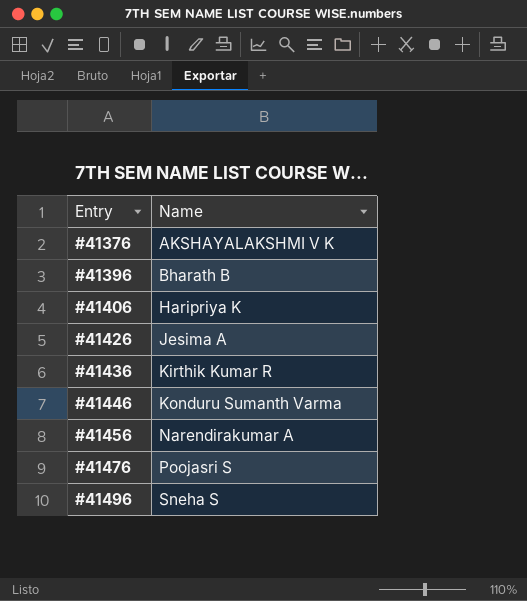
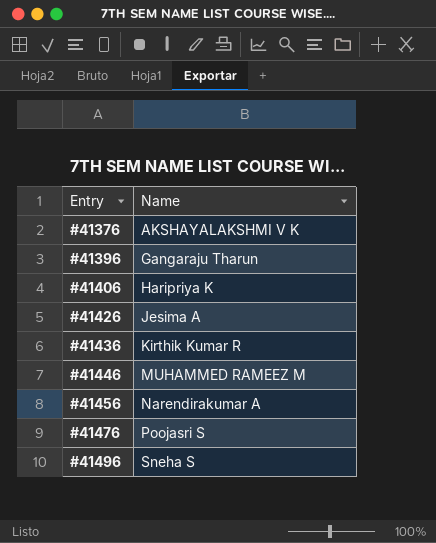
#41396 | Name: Bharath B -> Gangaraju Tharun
#41446 | Name: Konduru Sumanth Varma -> MUHAMMED RAMEEZ M

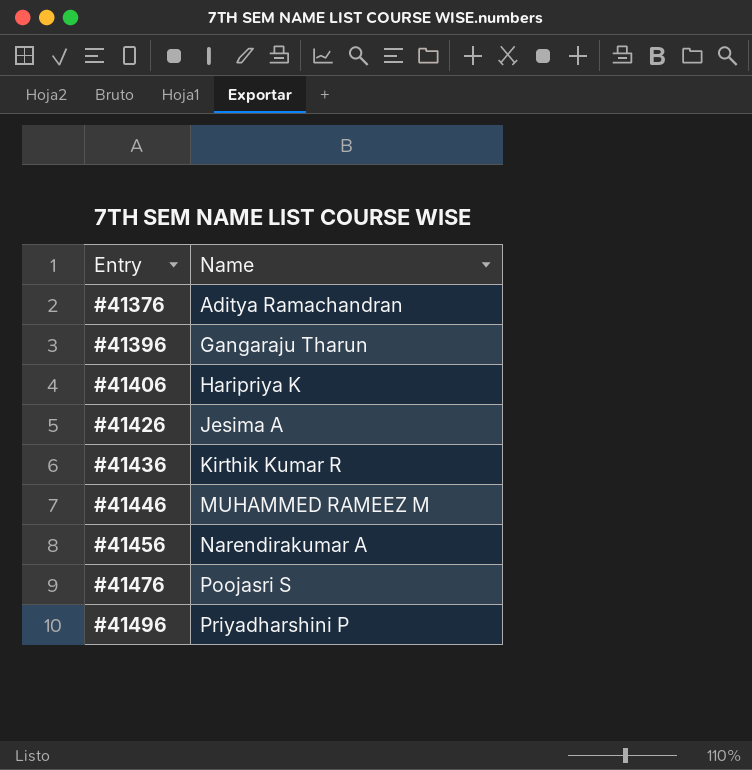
#41376 | Name: AKSHAYALAKSHMI V K -> Aditya Ramachandran
#41496 | Name: Sneha S -> Priyadharshini P

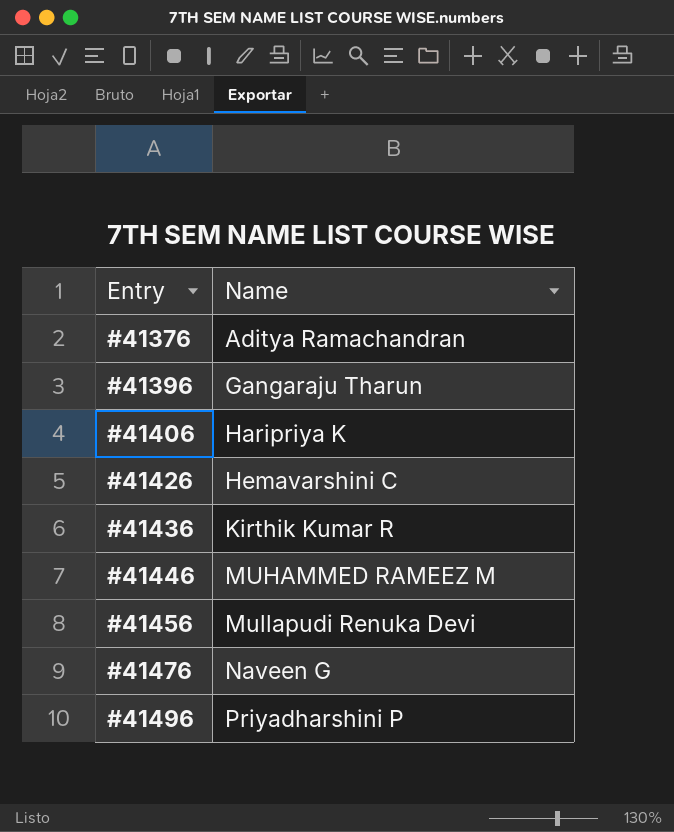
#41426 | Name: Jesima A -> Hemavarshini C
#41456 | Name: Narendirakumar A -> Mullapudi Renuka Devi
#41476 | Name: Poojasri S -> Naveen G

